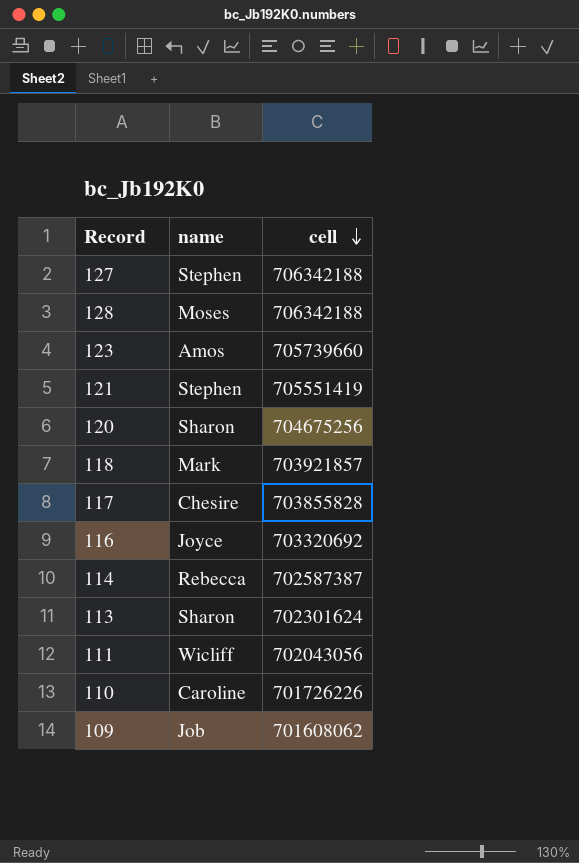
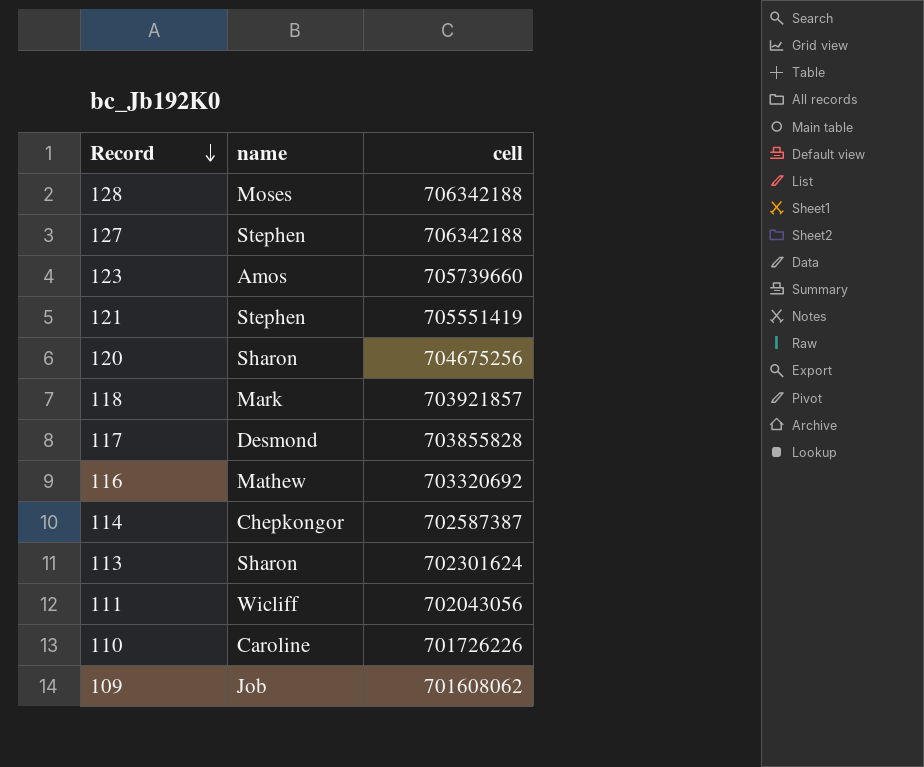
row order: cell descending -> Record descending
117 | name: Chesire -> Desmond
116 | name: Joyce -> Mathew
114 | name: Rebecca -> Chepkongor

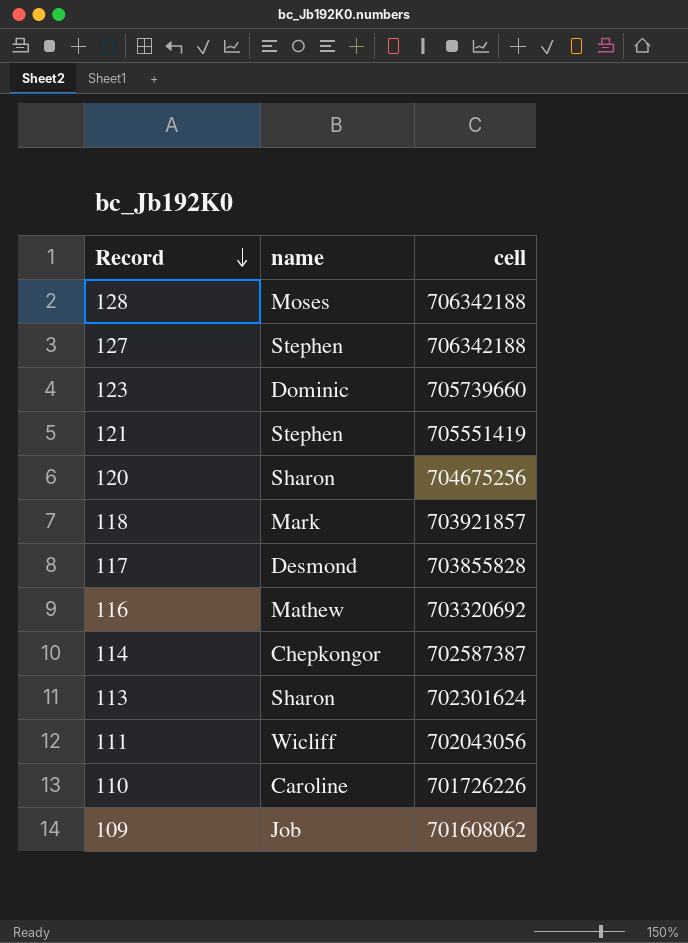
123 | name: Amos -> Dominic

